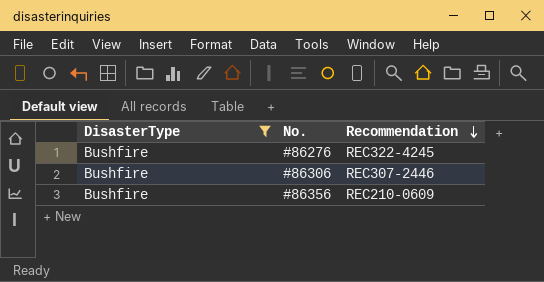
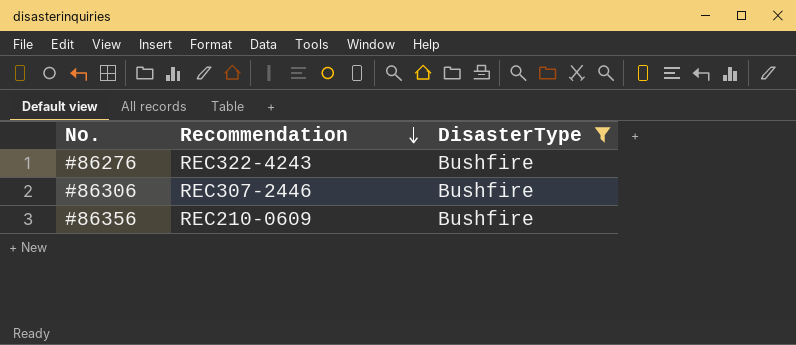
column DisasterType | position: 1 -> 3
#86276 | Recommendation: REC322-4245 -> REC322-4243

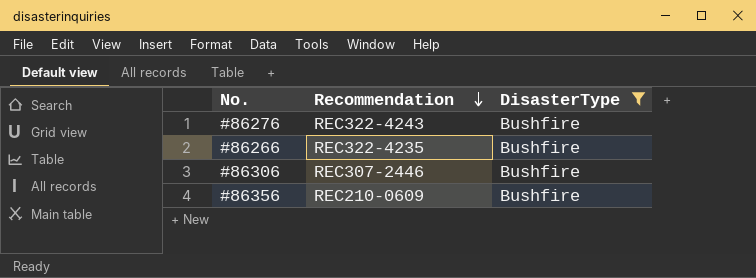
row #86266: none -> REC322-4235 | Bushfire

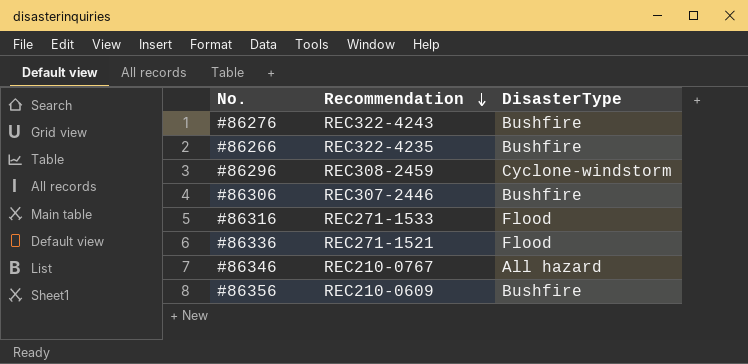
filter: DisasterType = Bushfire -> none

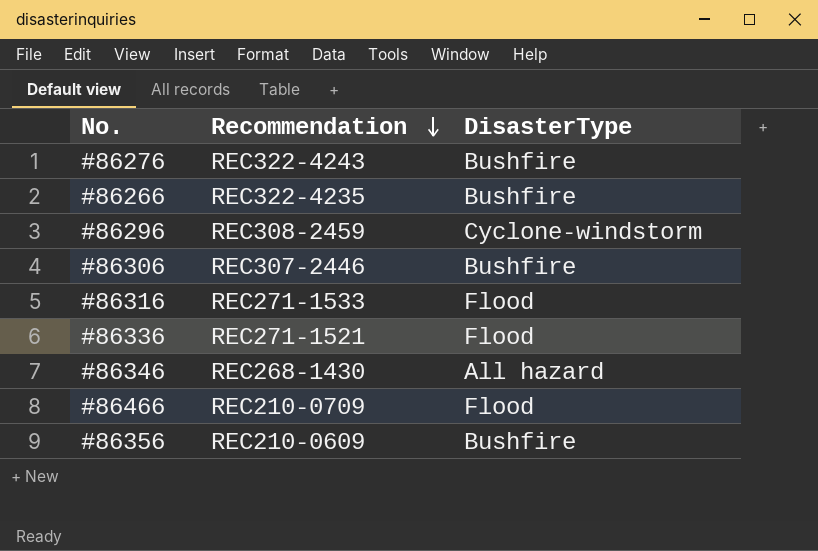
#86346 | Recommendation: REC210-0767 -> REC268-1430
row #86466: none -> REC210-0709 | Flood

